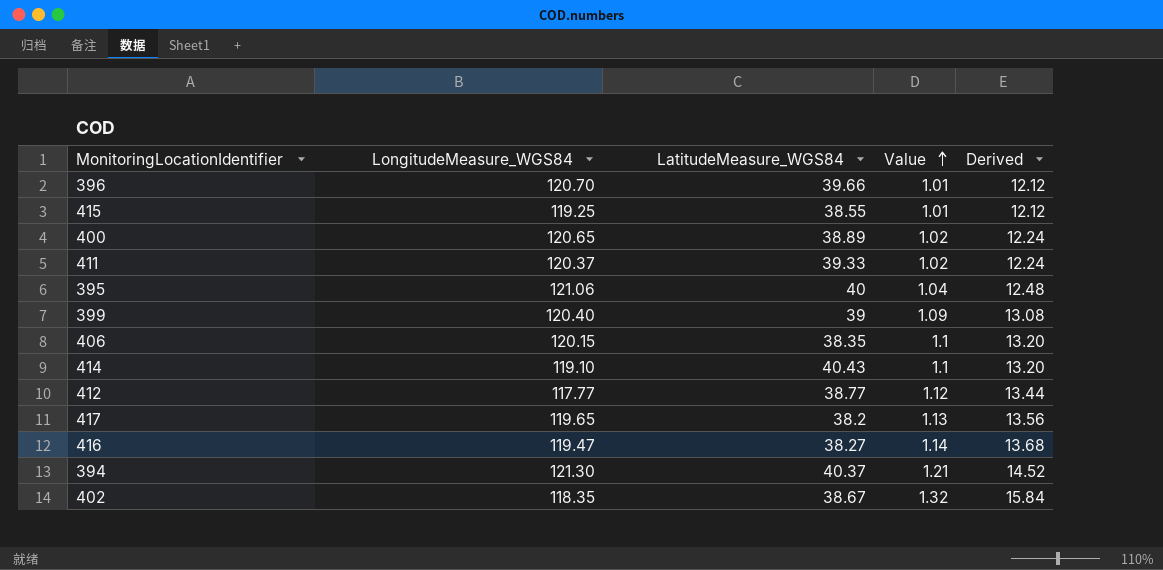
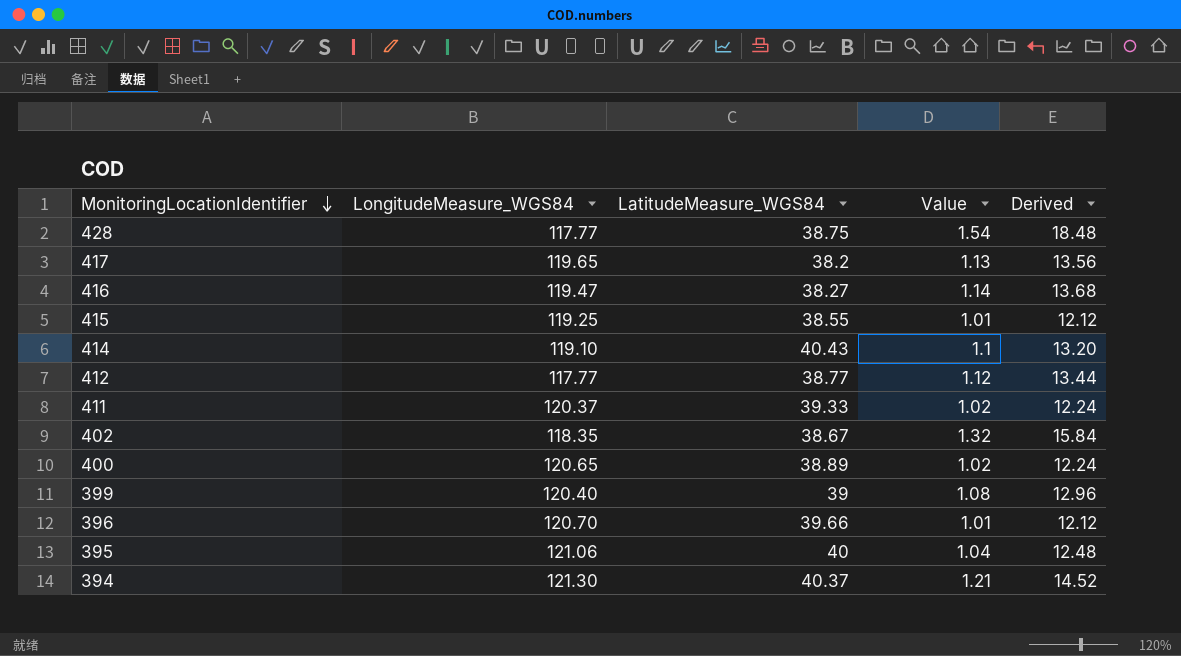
row order: Value ascending -> MonitoringLocationIdentifier descending
row 406: 120.15 | 38.35 | 1.1 | 13.20 -> none
row 428: none -> 117.77 | 38.75 | 1.54 | 18.48
399 | Value: 1.09 -> 1.08
399 | Derived: 13.08 -> 12.96

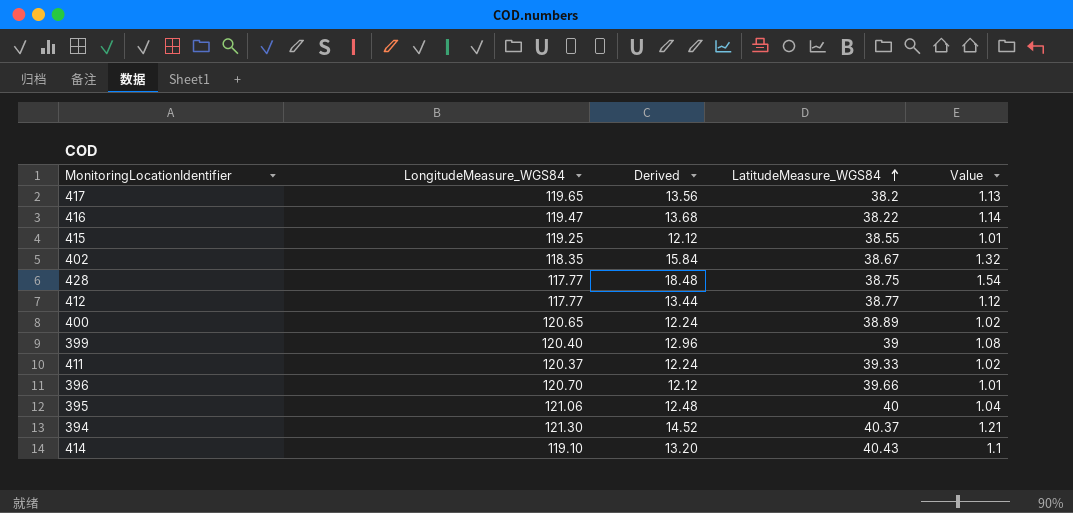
row order: MonitoringLocationIdentifier descending -> LatitudeMeasure_WGS84 ascending
column Derived | position: 5 -> 3
416 | LatitudeMeasure_WGS84: 38.27 -> 38.22

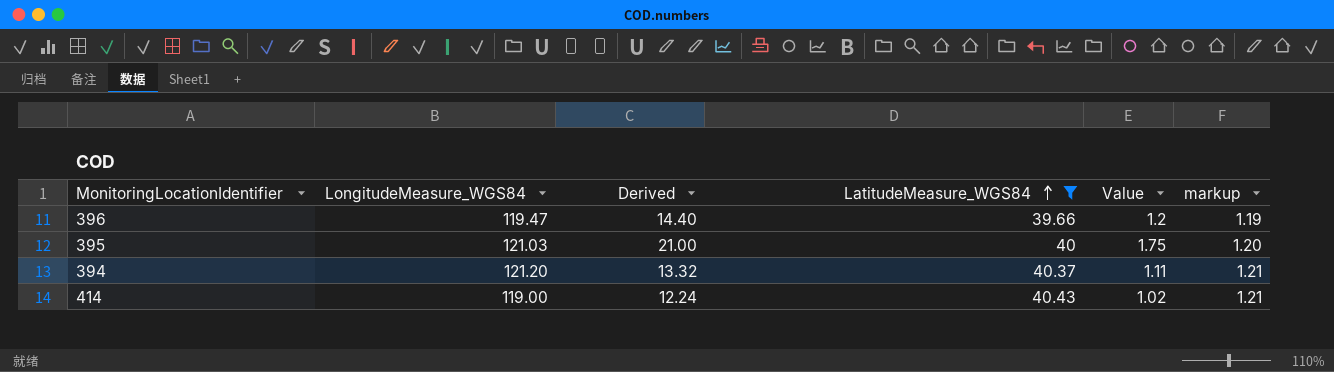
filter: none -> LatitudeMeasure_WGS84 >= 39.66
column markup | formula: none -> [LatitudeMeasure_WGS84] * 0.03
396 | LongitudeMeasure_WGS84: 120.70 -> 119.47
396 | Derived: 12.12 -> 14.40
396 | Value: 1.01 -> 1.2
395 | LongitudeMeasure_WGS84: 121.06 -> 121.03
395 | Derived: 12.48 -> 21.00
395 | Value: 1.04 -> 1.75
394 | LongitudeMeasure_WGS84: 121.30 -> 121.20
394 | Derived: 14.52 -> 13.32
394 | Value: 1.21 -> 1.11
414 | LongitudeMeasure_WGS84: 119.10 -> 119.00
414 | Derived: 13.20 -> 12.24
414 | Value: 1.1 -> 1.02

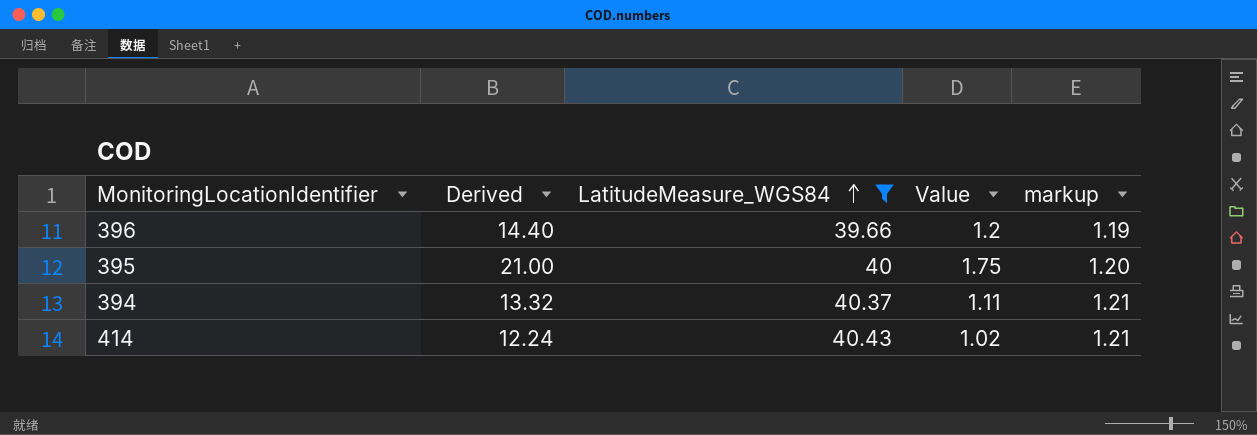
column LongitudeMeasure_WGS84 | position: 2 -> none

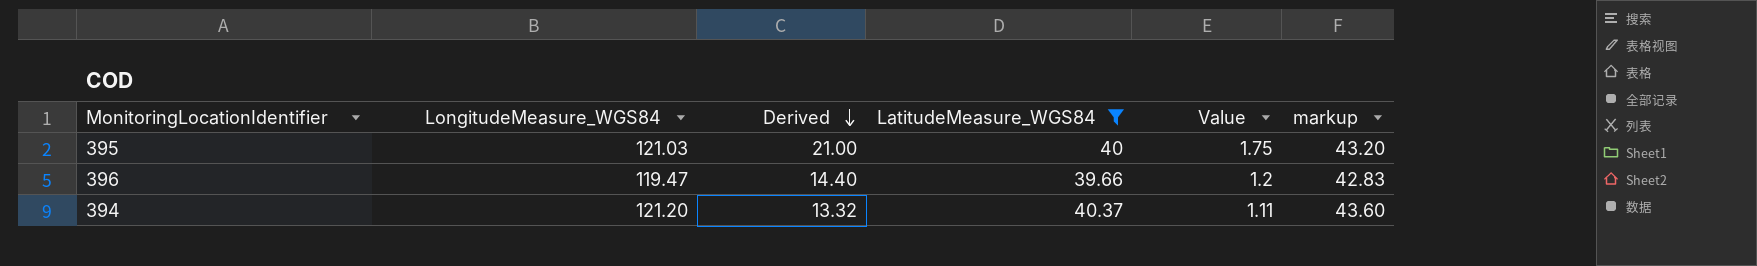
row order: LatitudeMeasure_WGS84 ascending -> Derived descending
column LongitudeMeasure_WGS84 | position: none -> 2
column markup | formula: [LatitudeMeasure_WGS84] * 0.03 -> [LatitudeMeasure_WGS84] * 1.08
row 414: 12.24 | 40.43 | 1.02 | 1.21 -> none

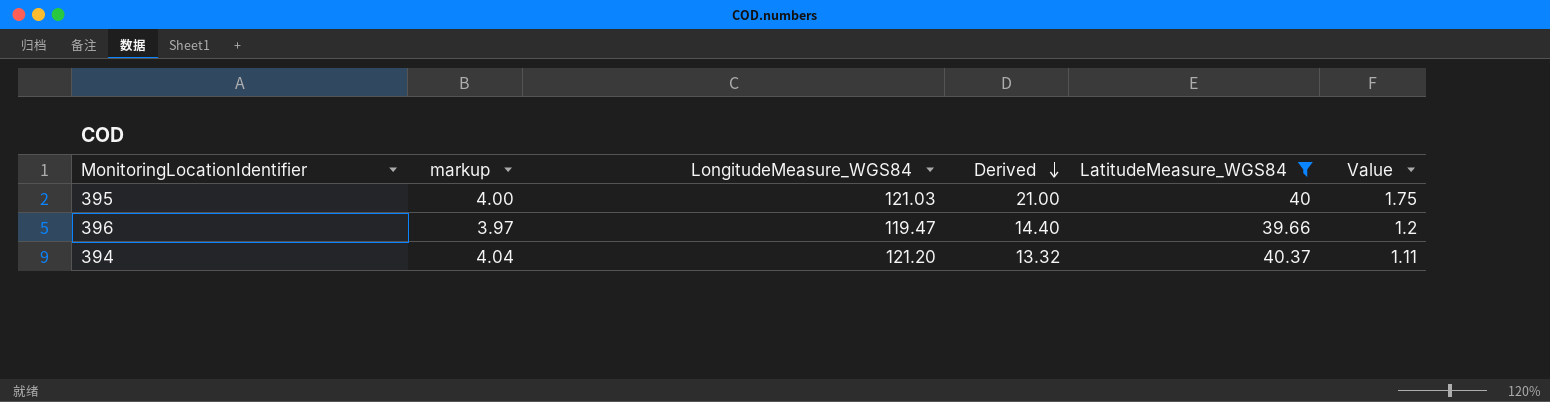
column markup | formula: [LatitudeMeasure_WGS84] * 1.08 -> [LatitudeMeasure_WGS84] * 0.1
column markup | position: 6 -> 2

